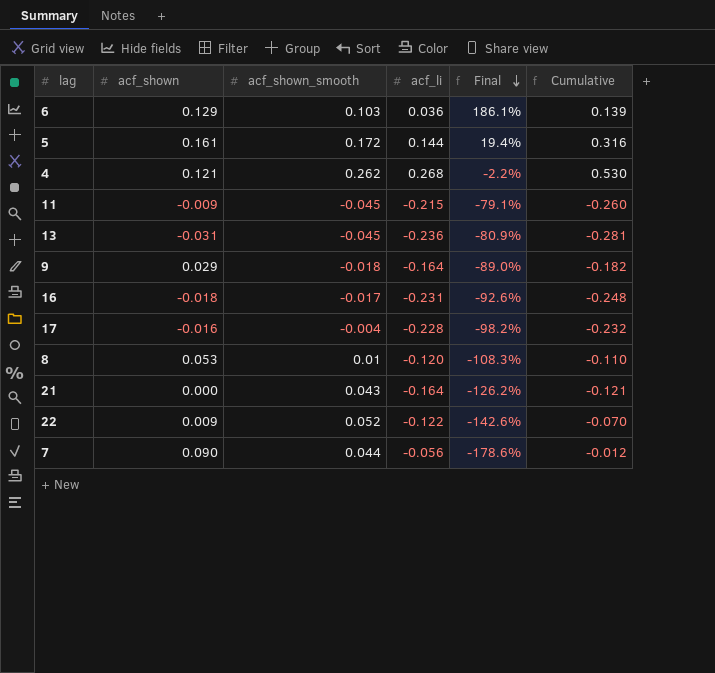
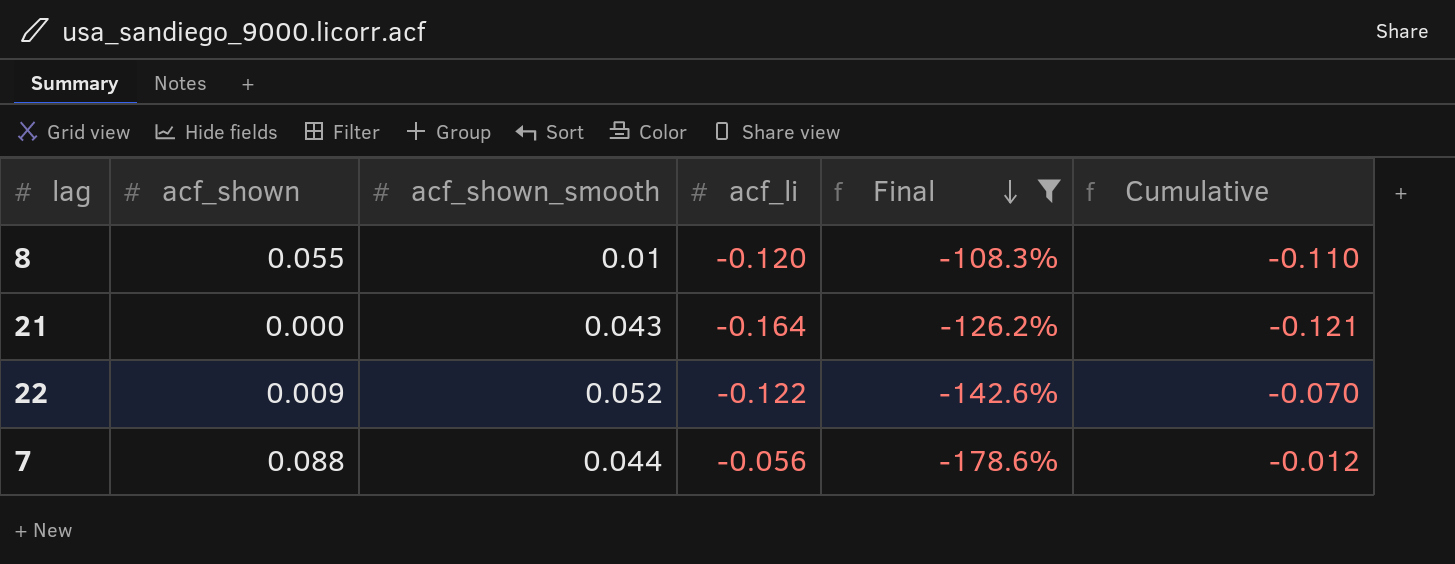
filter: none -> Final <= -108.3%
8 | acf_shown: 0.053 -> 0.055
7 | acf_shown: 0.090 -> 0.088

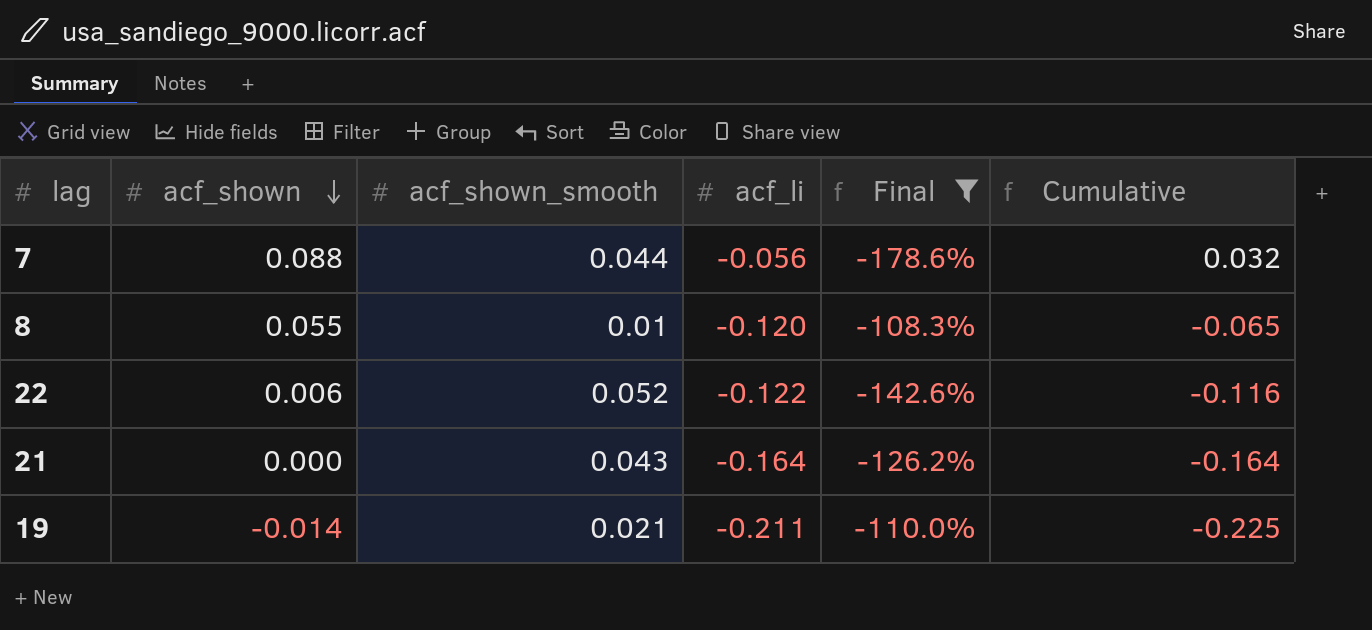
row order: Final descending -> acf_shown descending
column Cumulative | formula: [acf_shown_smooth] + [acf_li] -> [acf_shown] + [acf_li]
22 | acf_shown: 0.009 -> 0.006
row 19: none -> -0.014 | 0.021 | -0.211 | -110.0% | -0.225

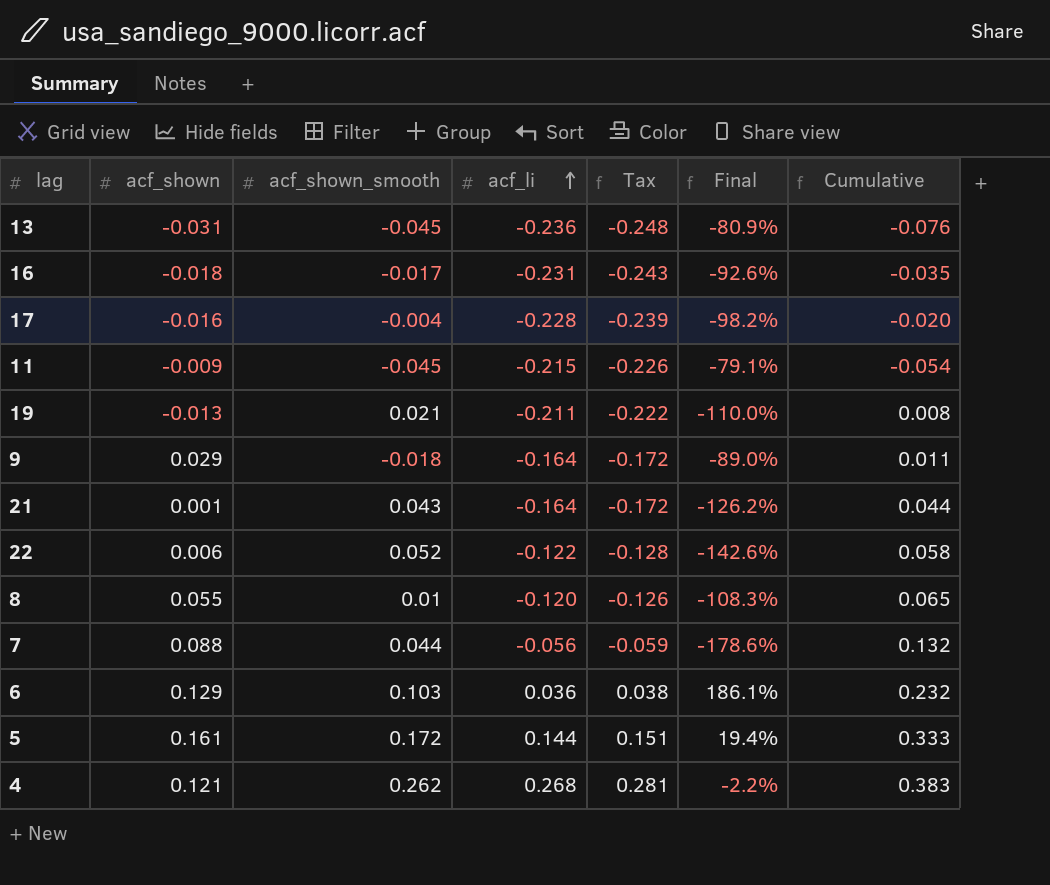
filter: Final <= -108.3% -> none
row order: acf_shown descending -> acf_li ascending
column Tax | formula: none -> [acf_li] * 1.05
column Cumulative | formula: [acf_shown] + [acf_li] -> [acf_shown] + [acf_shown_smooth]
19 | acf_shown: -0.014 -> -0.013
21 | acf_shown: 0.000 -> 0.001

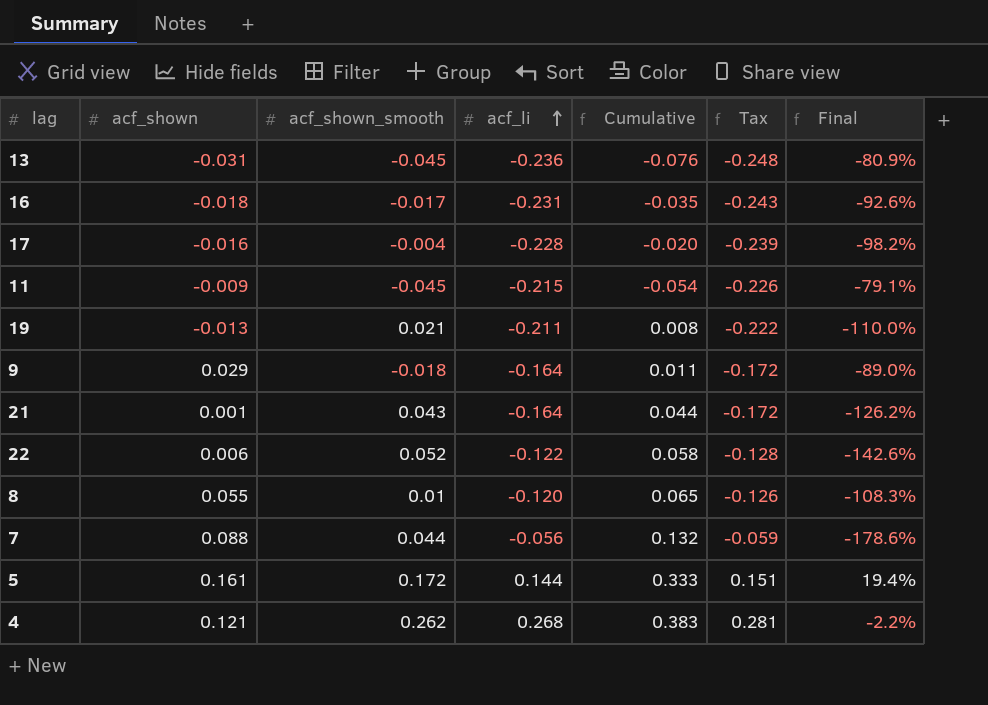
column Cumulative | position: 7 -> 5
row 6: 0.129 | 0.103 | 0.036 | 0.038 | 186.1% | 0.232 -> none

